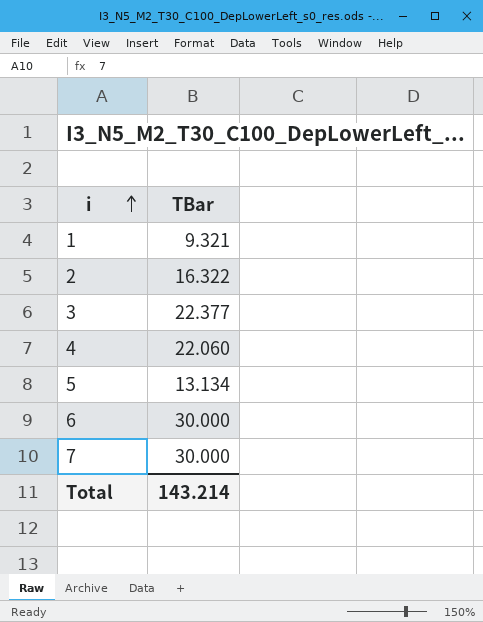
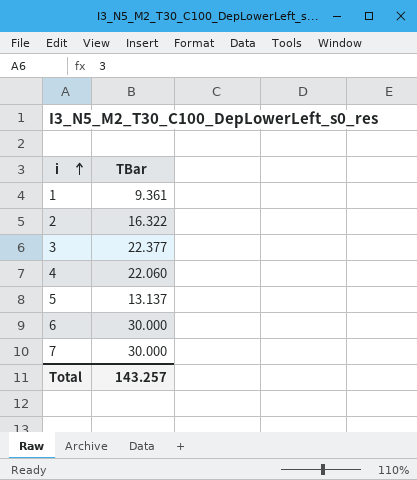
1 | TBar: 9.321 -> 9.361
5 | TBar: 13.134 -> 13.137
Total | TBar: 143.214 -> 143.257

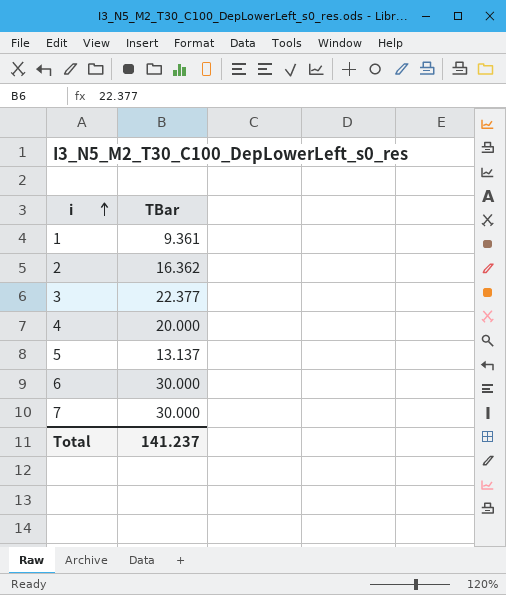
2 | TBar: 16.322 -> 16.362
4 | TBar: 22.060 -> 20.000
Total | TBar: 143.257 -> 141.237

